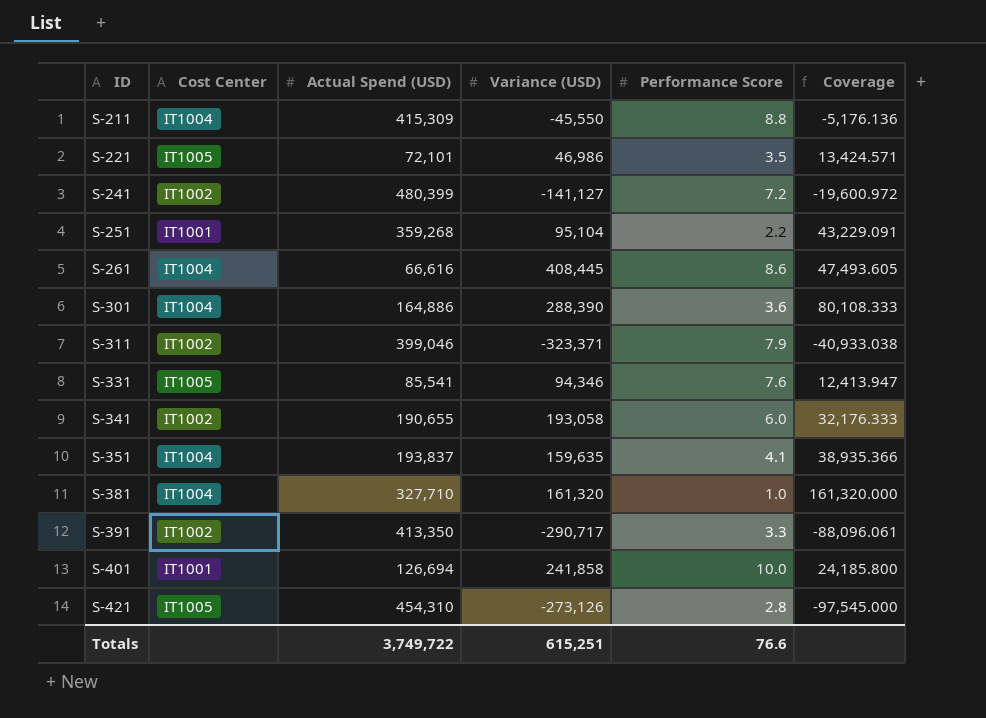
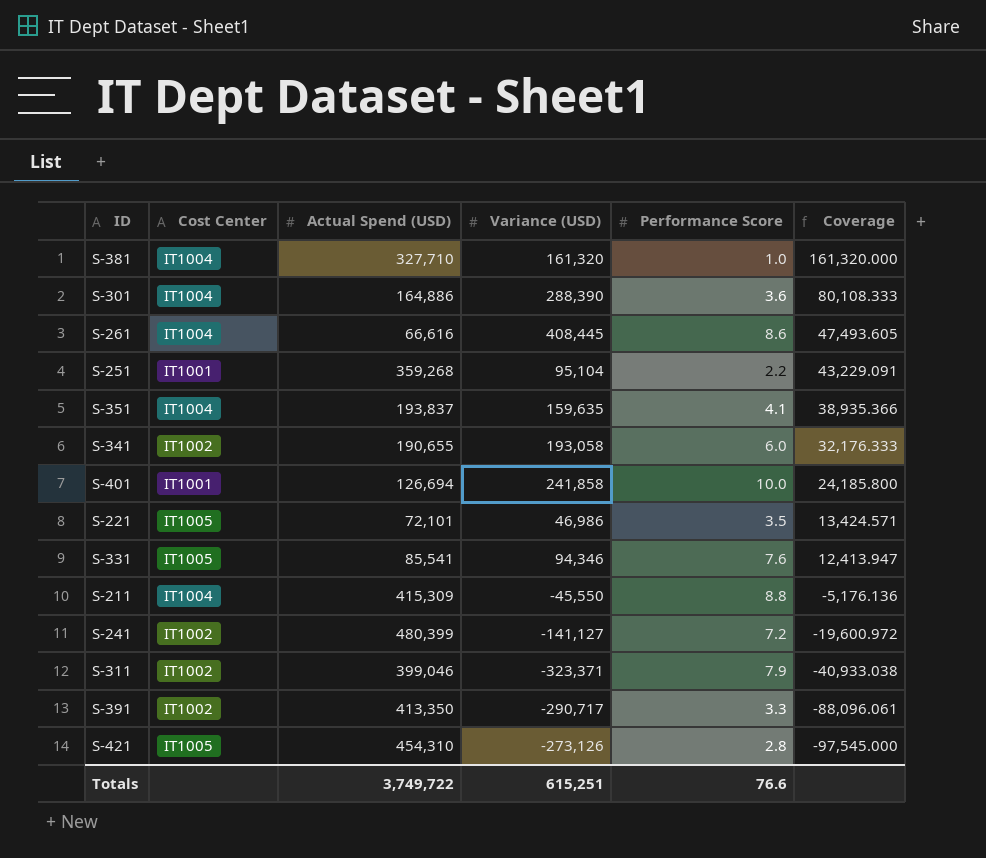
row order: ID ascending -> Coverage descending

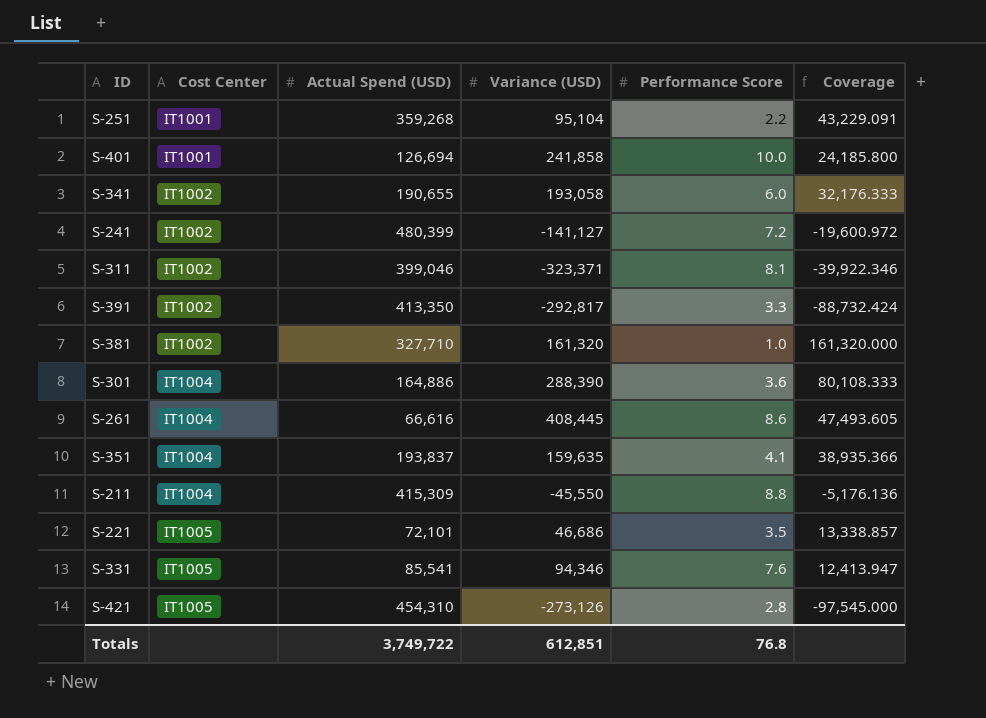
row order: Coverage descending -> Cost Center ascending
S-311 | Performance Score: 7.9 -> 8.1
S-311 | Coverage: -40,933.038 -> -39,922.346
S-391 | Variance (USD): -290,717 -> -292,817
S-391 | Coverage: -88,096.061 -> -88,732.424
S-381 | Cost Center: IT1004 -> IT1002
S-221 | Variance (USD): 46,986 -> 46,686
S-221 | Coverage: 13,424.571 -> 13,338.857
Totals | Variance (USD): 615,251 -> 612,851
Totals | Performance Score: 76.6 -> 76.8

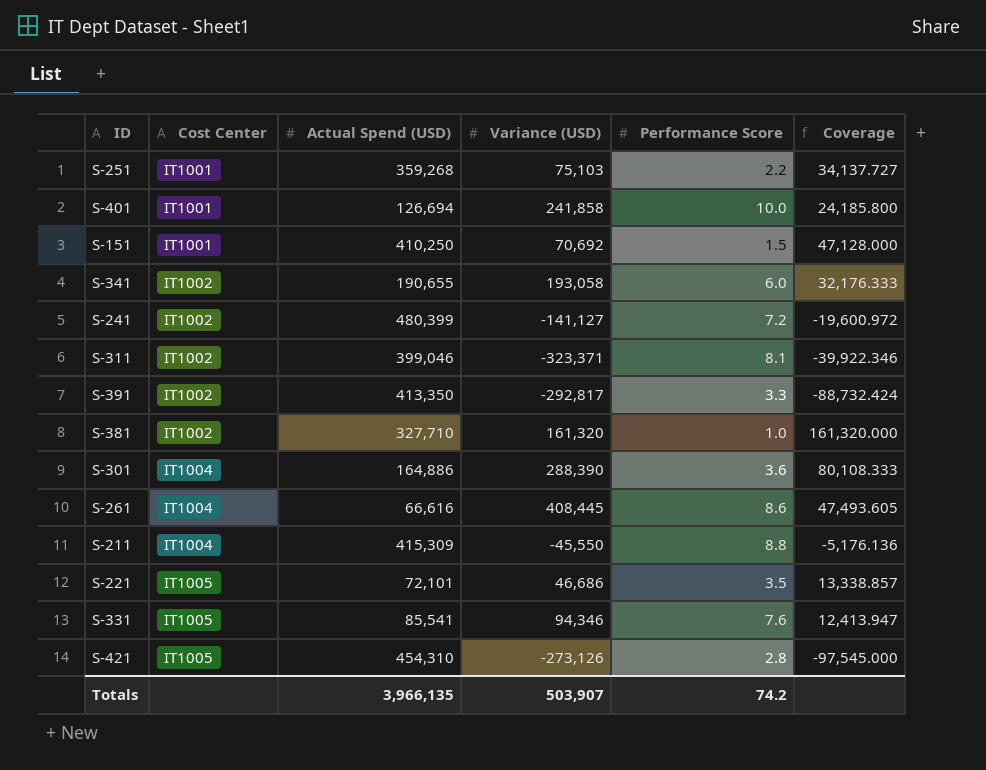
row S-351: IT1004 | 193,837 | 159,635 | 4.1 | 38,935.366 -> none
S-251 | Variance (USD): 95,104 -> 75,103
S-251 | Coverage: 43,229.091 -> 34,137.727
row S-151: none -> IT1001 | 410,250 | 70,692 | 1.5 | 47,128.000
Totals | Actual Spend (USD): 3,749,722 -> 3,966,135
Totals | Variance (USD): 612,851 -> 503,907
Totals | Performance Score: 76.8 -> 74.2

